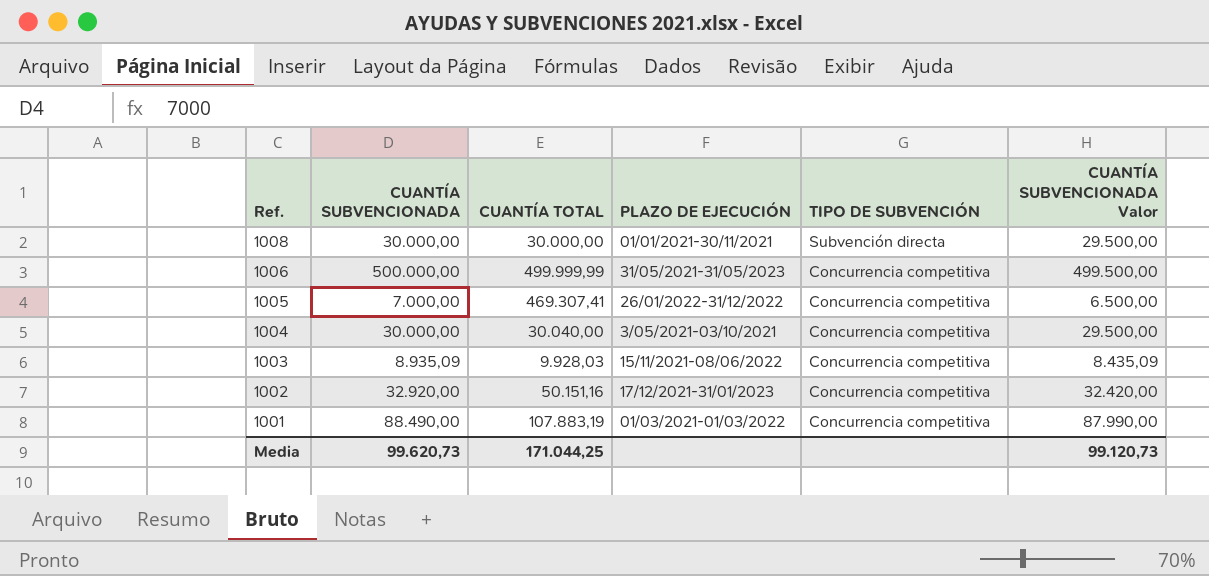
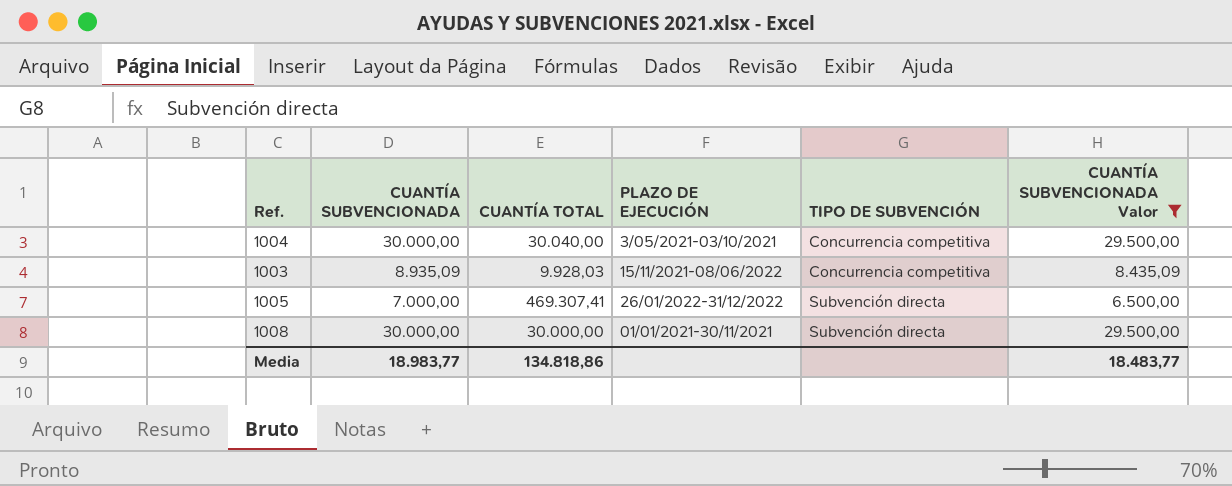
filter: none -> CUANTÍA SUBVENCIONADA Valor <= 29.500,00
row order: Ref. descending -> TIPO DE SUBVENCIÓN ascending
1005 | TIPO DE SUBVENCIÓN: Concurrencia competitiva -> Subvención directa
Media | CUANTÍA SUBVENCIONADA: 99.620,73 -> 18.983,77
Media | CUANTÍA TOTAL: 171.044,25 -> 134.818,86
Media | CUANTÍA SUBVENCIONADA Valor: 99.120,73 -> 18.483,77

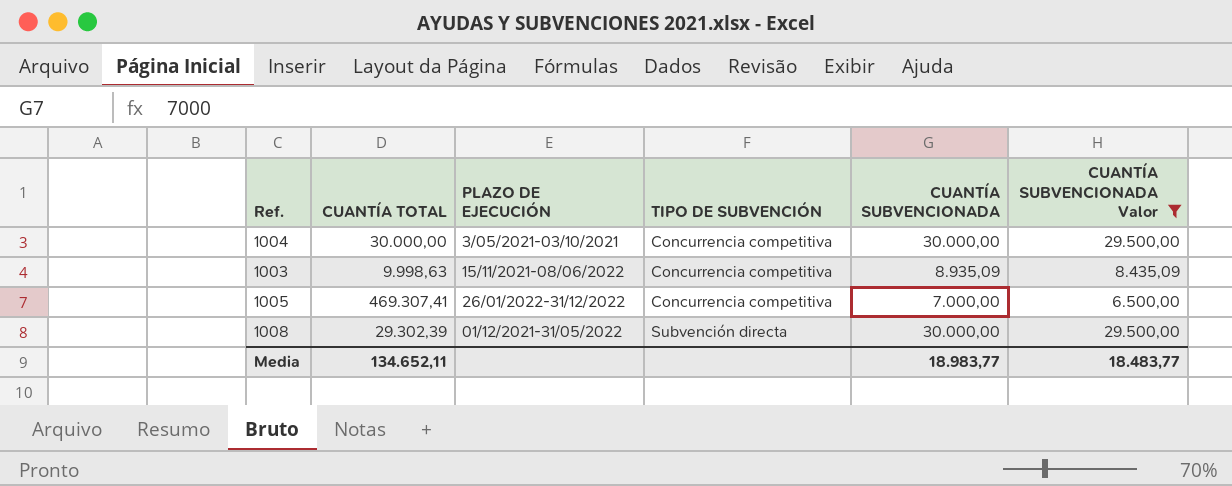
column CUANTÍA SUBVENCIONADA | position: 2 -> 5
1004 | CUANTÍA TOTAL: 30.040,00 -> 30.000,00
1003 | CUANTÍA TOTAL: 9.928,03 -> 9.998,63
1005 | TIPO DE SUBVENCIÓN: Subvención directa -> Concurrencia competitiva
1008 | CUANTÍA TOTAL: 30.000,00 -> 29.302,39
1008 | PLAZO DE EJECUCIÓN: 01/01/2021-30/11/2021 -> 01/12/2021-31/05/2022
Media | CUANTÍA TOTAL: 134.818,86 -> 134.652,11

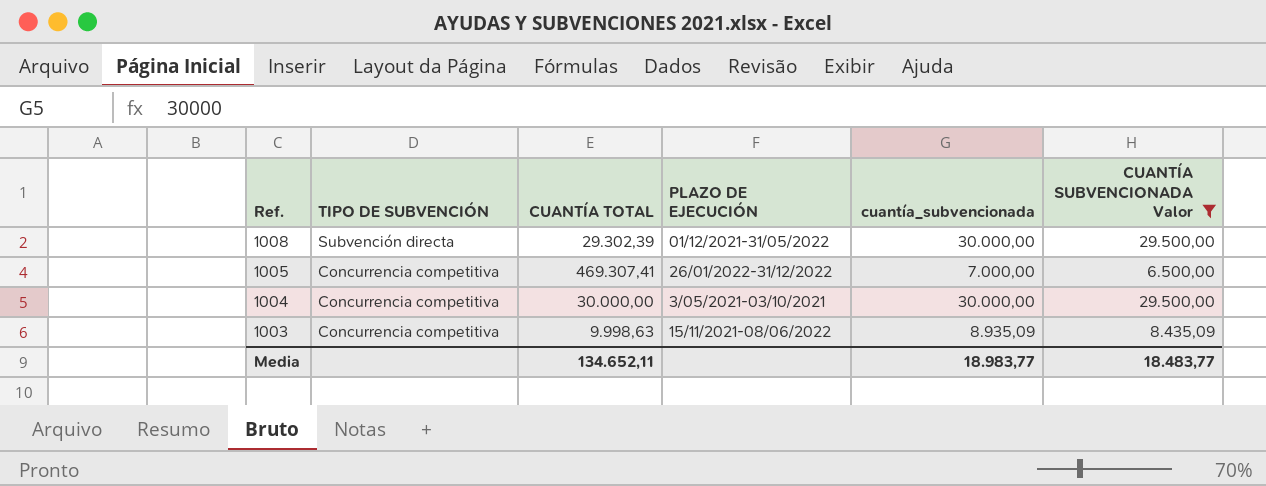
row order: TIPO DE SUBVENCIÓN ascending -> Ref. descending
column TIPO DE SUBVENCIÓN | position: 4 -> 2
column name: CUANTÍA SUBVENCIONADA -> cuantía_subvencionada

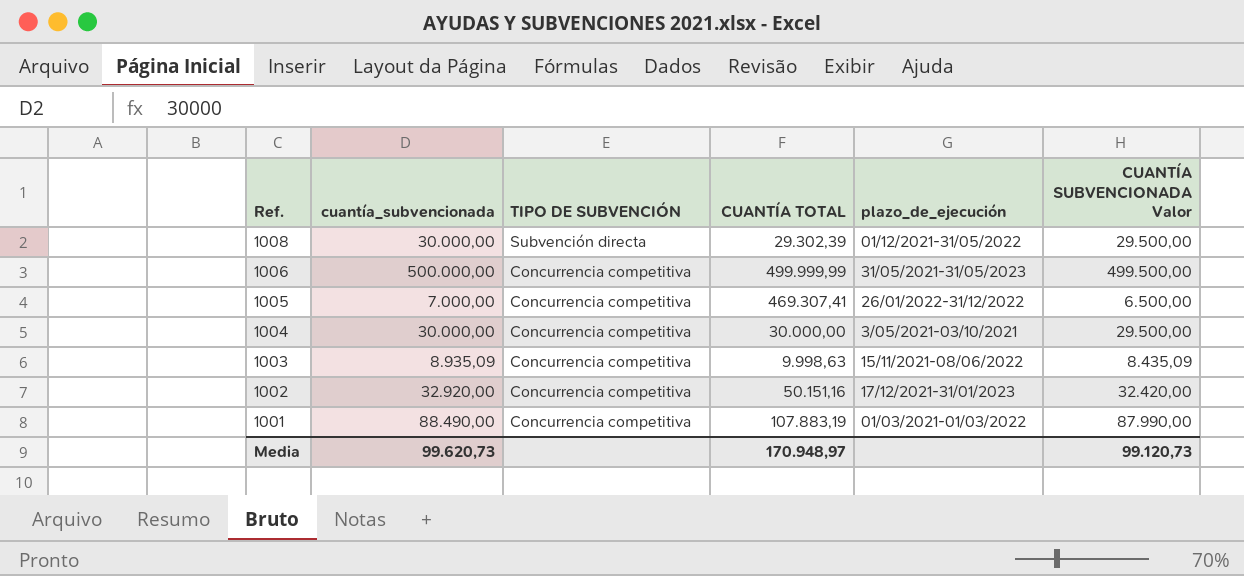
filter: CUANTÍA SUBVENCIONADA Valor <= 29.500,00 -> none
column cuantía_subvencionada | position: 5 -> 2
column name: PLAZO DE EJECUCIÓN -> plazo_de_ejecución
Media | cuantía_subvencionada: 18.983,77 -> 99.620,73
Media | CUANTÍA TOTAL: 134.652,11 -> 170.948,97
Media | CUANTÍA SUBVENCIONADA Valor: 18.483,77 -> 99.120,73

